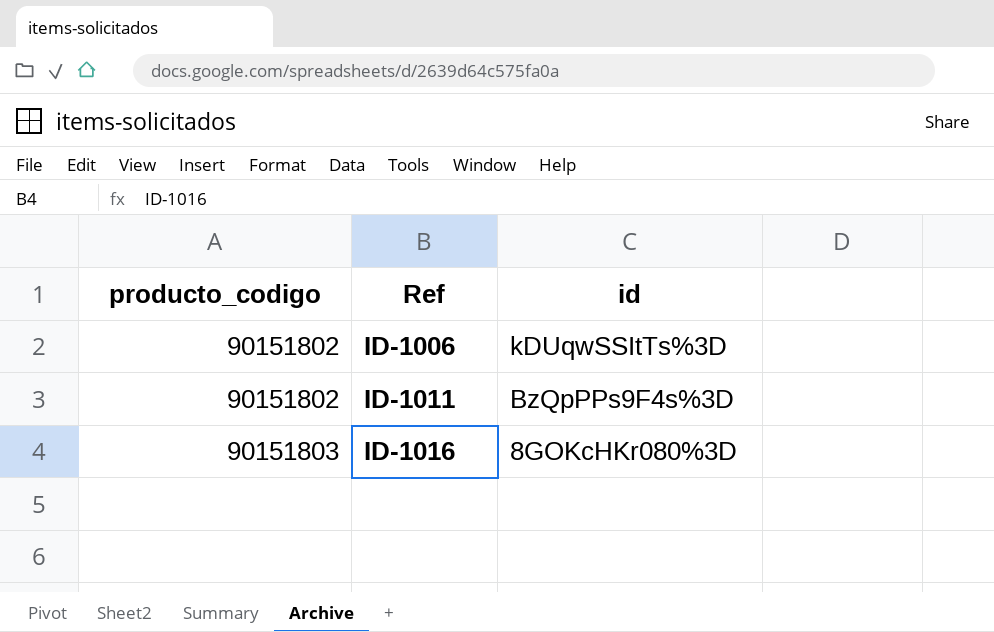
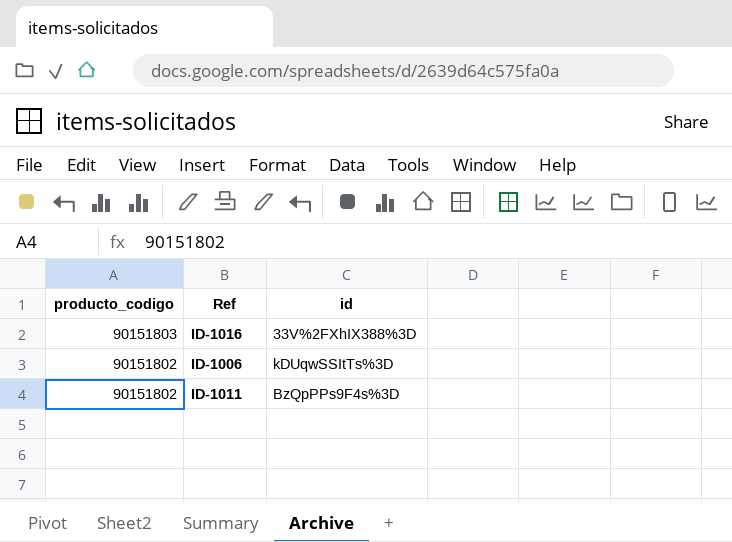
row order: producto_codigo ascending -> producto_codigo descending
ID-1016 | id: 8GOKcHKr080%3D -> 33V%2FXhIX388%3D

